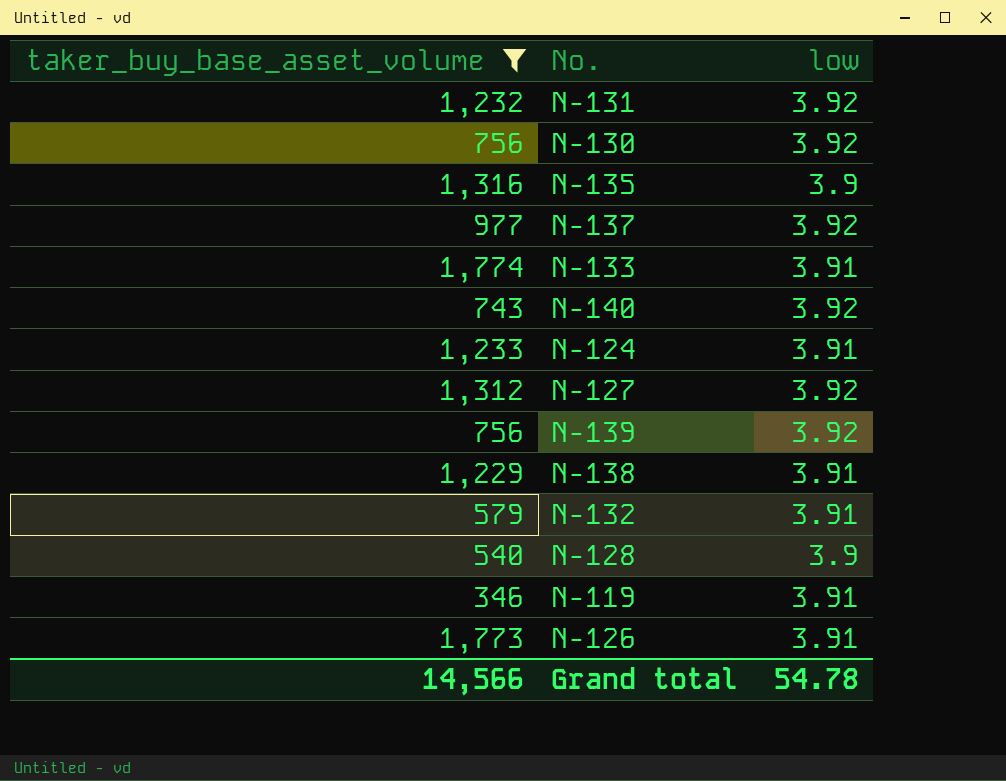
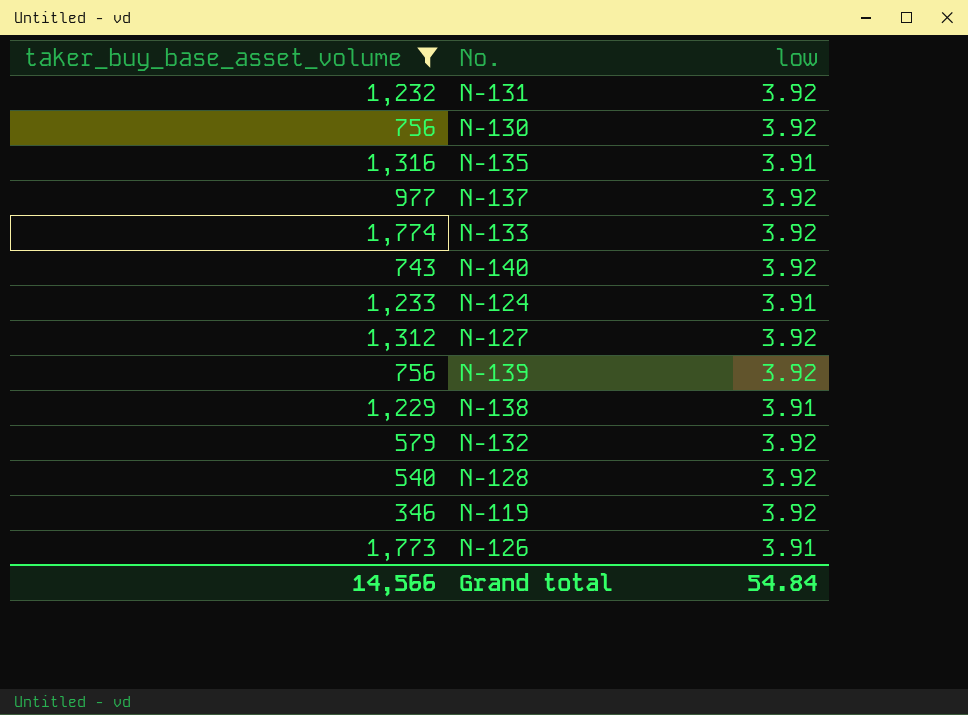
N-135 | low: 3.9 -> 3.91
N-133 | low: 3.91 -> 3.92
N-132 | low: 3.91 -> 3.92
N-128 | low: 3.9 -> 3.92
N-119 | low: 3.91 -> 3.92
Grand total | low: 54.78 -> 54.84

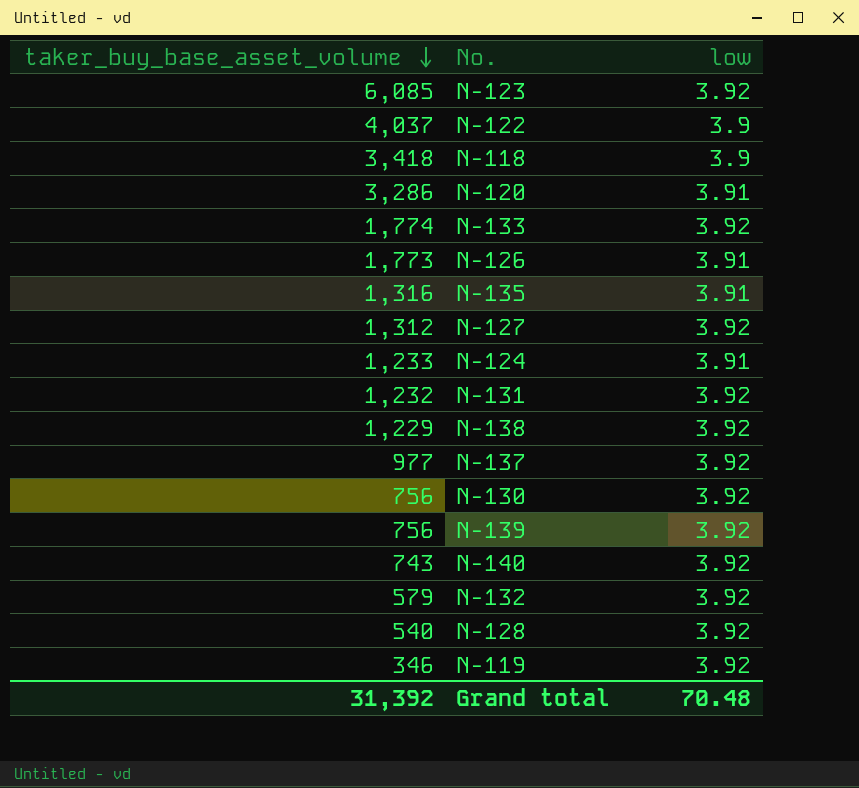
filter: taker_buy_base_asset_volume <= 1,774 -> none
row order: none -> taker_buy_base_asset_volume descending
N-138 | low: 3.91 -> 3.92
Grand total | taker_buy_base_asset_volume: 14,566 -> 31,392
Grand total | low: 54.84 -> 70.48

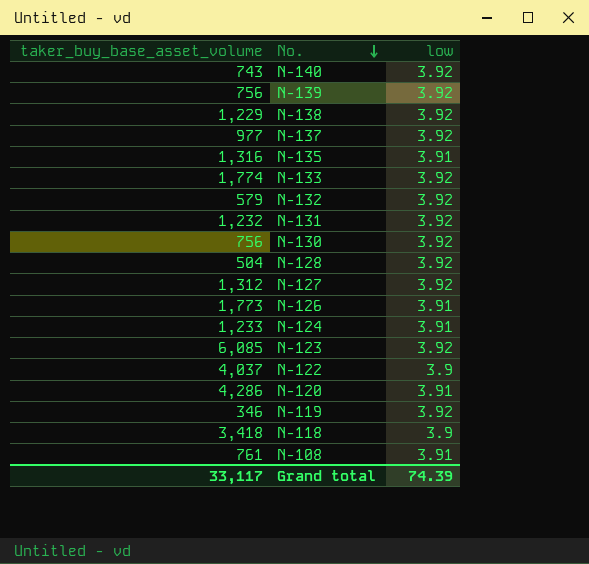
row order: taker_buy_base_asset_volume descending -> No. descending
N-128 | taker_buy_base_asset_volume: 540 -> 504
N-120 | taker_buy_base_asset_volume: 3,286 -> 4,286
row N-108: none -> 761 | 3.91
Grand total | taker_buy_base_asset_volume: 31,392 -> 33,117
Grand total | low: 70.48 -> 74.39

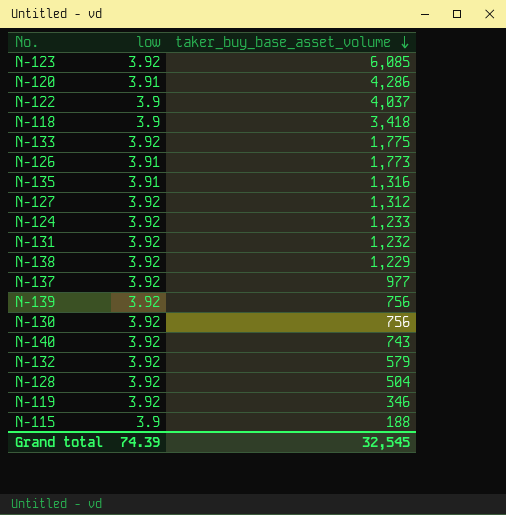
row order: No. descending -> taker_buy_base_asset_volume descending
column taker_buy_base_asset_volume | position: 1 -> 3
row N-108: 761 | 3.91 -> none
N-133 | taker_buy_base_asset_volume: 1,774 -> 1,775
N-124 | low: 3.91 -> 3.92
row N-115: none -> 3.9 | 188
Grand total | taker_buy_base_asset_volume: 33,117 -> 32,545

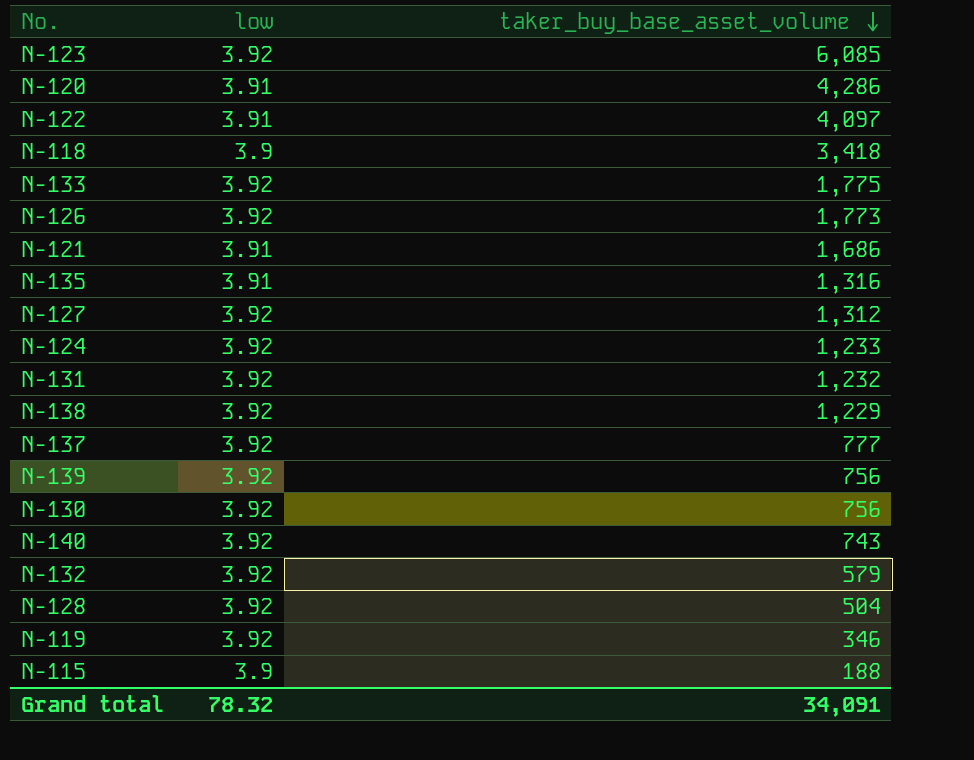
N-122 | low: 3.9 -> 3.91
N-122 | taker_buy_base_asset_volume: 4,037 -> 4,097
N-126 | low: 3.91 -> 3.92
row N-121: none -> 3.91 | 1,686
N-137 | taker_buy_base_asset_volume: 977 -> 777
Grand total | low: 74.39 -> 78.32
Grand total | taker_buy_base_asset_volume: 32,545 -> 34,091

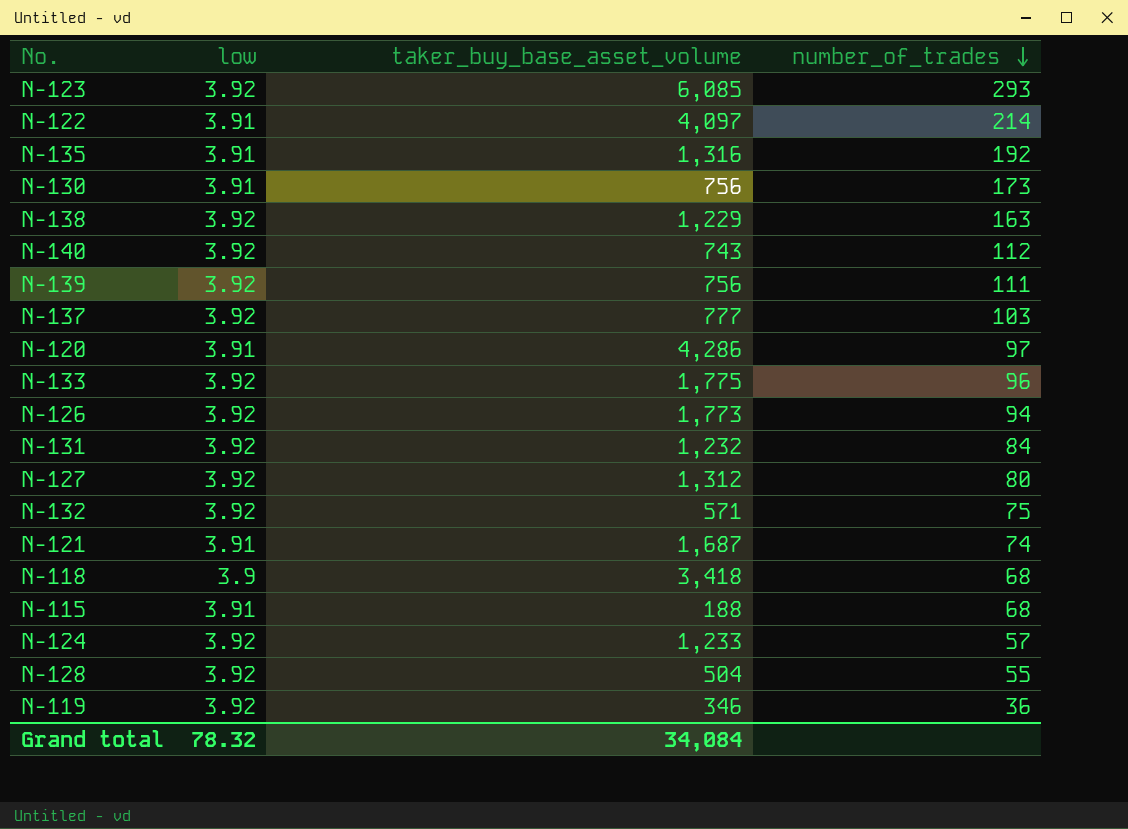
row order: taker_buy_base_asset_volume descending -> number_of_trades descending
column number_of_trades | position: none -> 4
N-130 | low: 3.92 -> 3.91
N-132 | taker_buy_base_asset_volume: 579 -> 571
N-121 | taker_buy_base_asset_volume: 1,686 -> 1,687
N-115 | low: 3.9 -> 3.91
Grand total | taker_buy_base_asset_volume: 34,091 -> 34,084

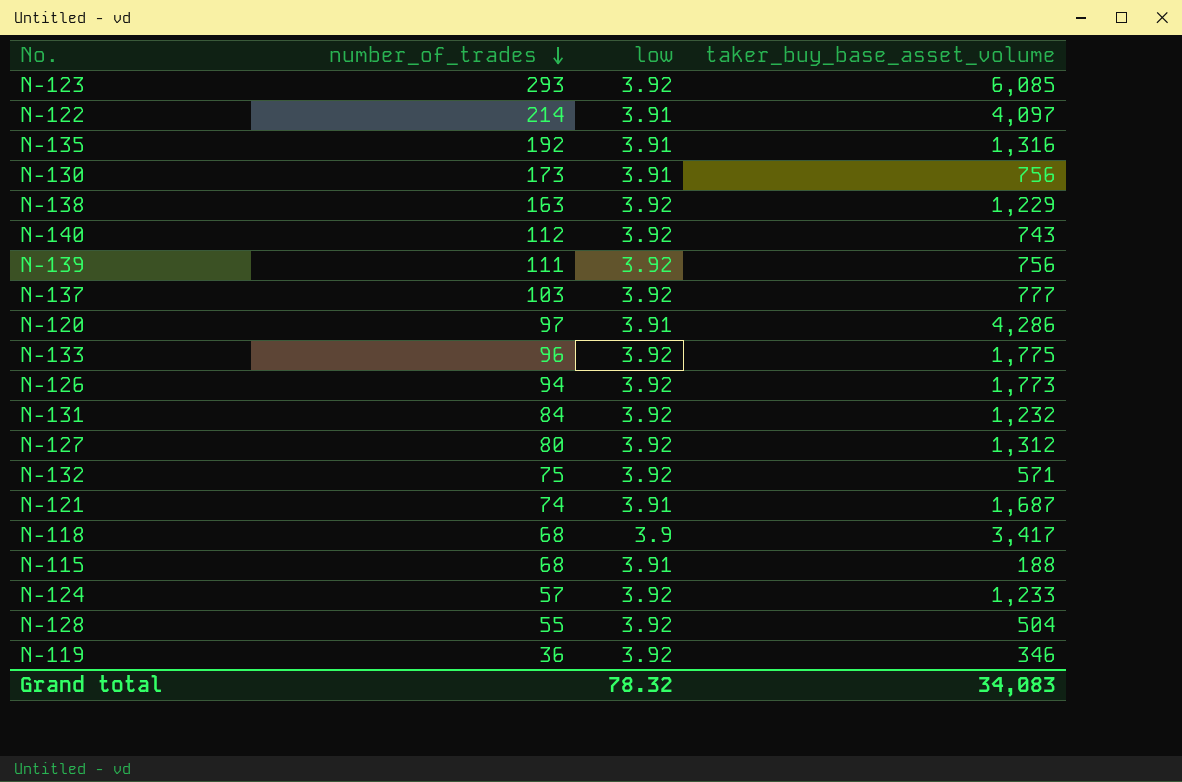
column number_of_trades | position: 4 -> 2
N-118 | taker_buy_base_asset_volume: 3,418 -> 3,417
Grand total | taker_buy_base_asset_volume: 34,084 -> 34,083

